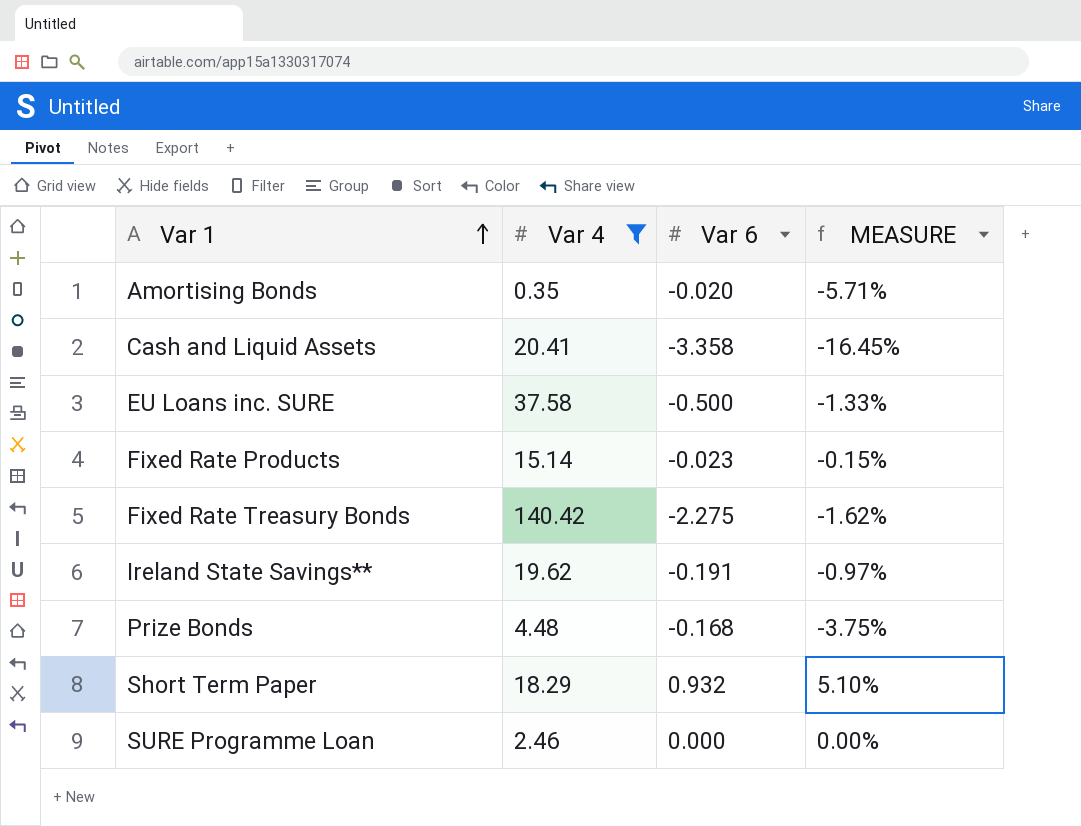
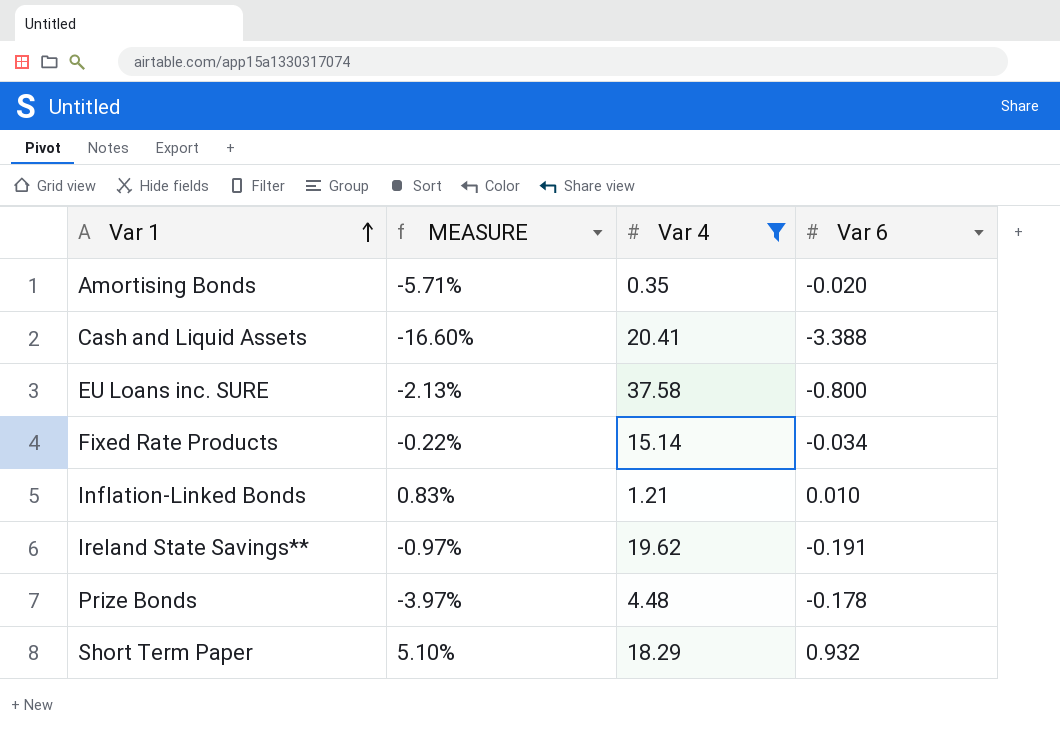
column MEASURE | position: 4 -> 2
row Fixed Rate Treasury Bonds: 140.42 | -2.275 | -1.62% -> none
row SURE Programme Loan: 2.46 | 0.000 | 0.00% -> none
Cash and Liquid Assets | MEASURE: -16.45% -> -16.60%
Cash and Liquid Assets | Var 6: -3.358 -> -3.388
EU Loans inc. SURE | MEASURE: -1.33% -> -2.13%
EU Loans inc. SURE | Var 6: -0.500 -> -0.800
Fixed Rate Products | MEASURE: -0.15% -> -0.22%
Fixed Rate Products | Var 6: -0.023 -> -0.034
row Inflation-Linked Bonds: none -> 0.83% | 1.21 | 0.010
Prize Bonds | MEASURE: -3.75% -> -3.97%
Prize Bonds | Var 6: -0.168 -> -0.178

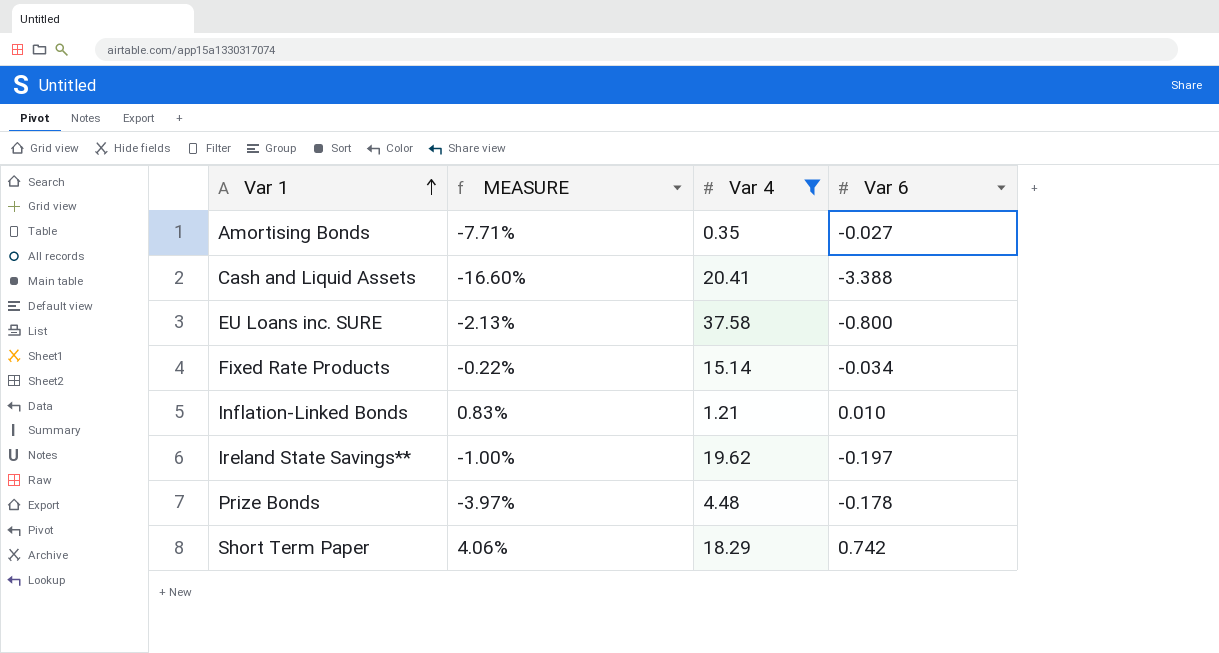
Amortising Bonds | MEASURE: -5.71% -> -7.71%
Amortising Bonds | Var 6: -0.020 -> -0.027
Ireland State Savings** | MEASURE: -0.97% -> -1.00%
Ireland State Savings** | Var 6: -0.191 -> -0.197
Short Term Paper | MEASURE: 5.10% -> 4.06%
Short Term Paper | Var 6: 0.932 -> 0.742

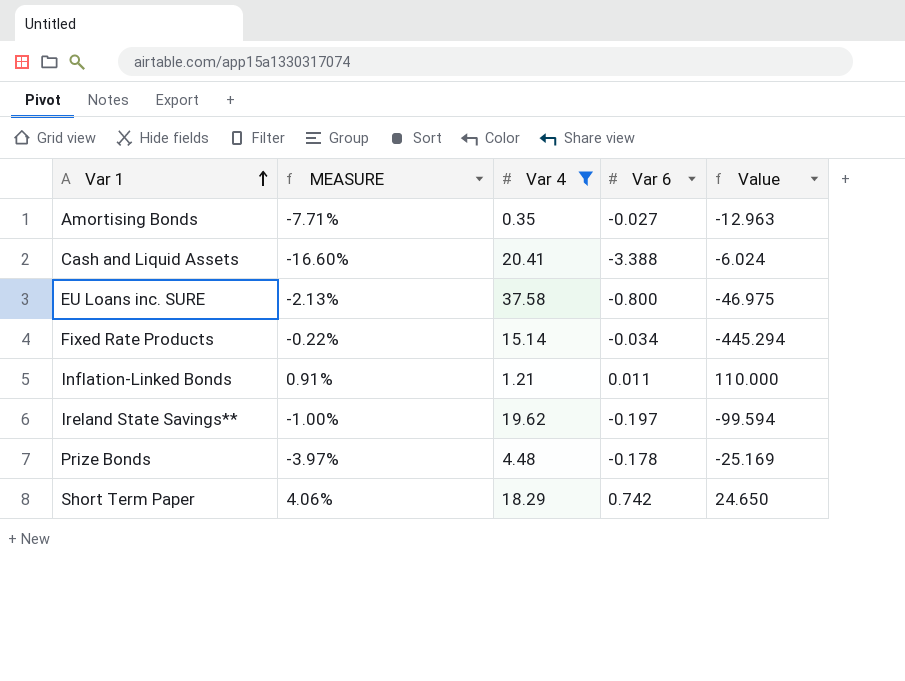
column Value | formula: none -> [Var 4] / [Var 6]
Inflation-Linked Bonds | MEASURE: 0.83% -> 0.91%
Inflation-Linked Bonds | Var 6: 0.010 -> 0.011

